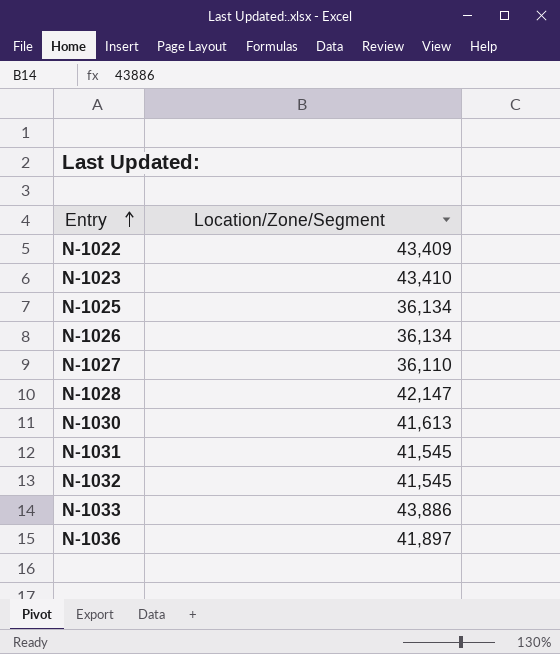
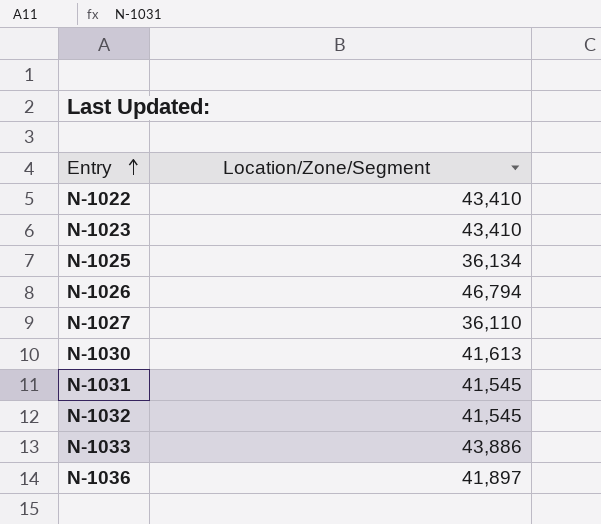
row N-1028: 42,147 -> none
N-1022 | Location/Zone/Segment: 43,409 -> 43,410
N-1026 | Location/Zone/Segment: 36,134 -> 46,794

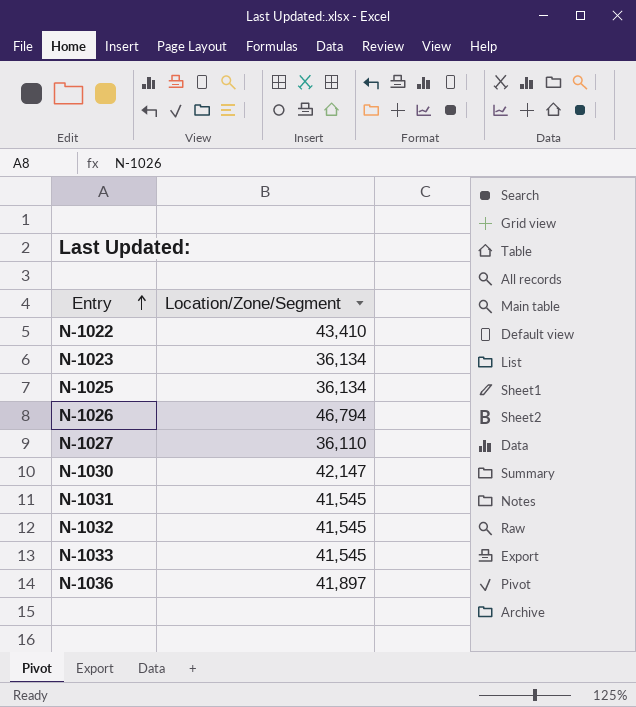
N-1023 | Location/Zone/Segment: 43,410 -> 36,134
N-1030 | Location/Zone/Segment: 41,613 -> 42,147
N-1033 | Location/Zone/Segment: 43,886 -> 41,545

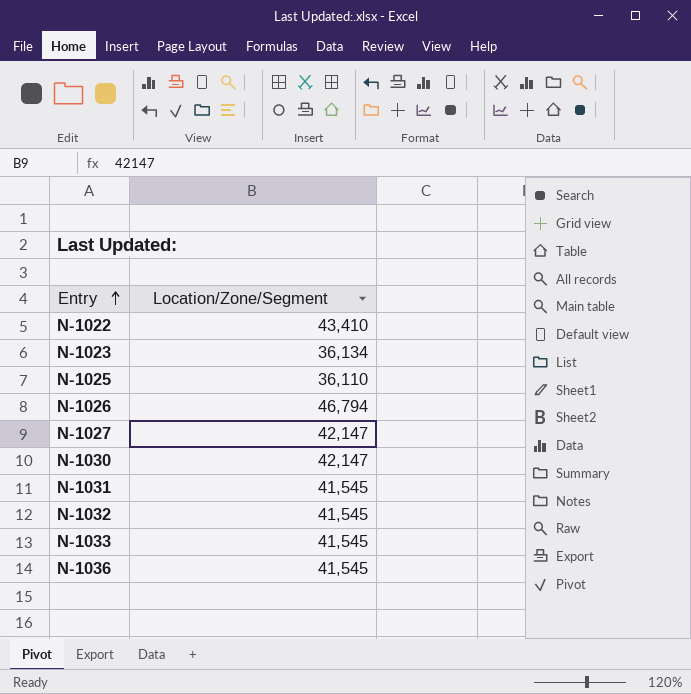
N-1025 | Location/Zone/Segment: 36,134 -> 36,110
N-1027 | Location/Zone/Segment: 36,110 -> 42,147
N-1036 | Location/Zone/Segment: 41,897 -> 41,545

